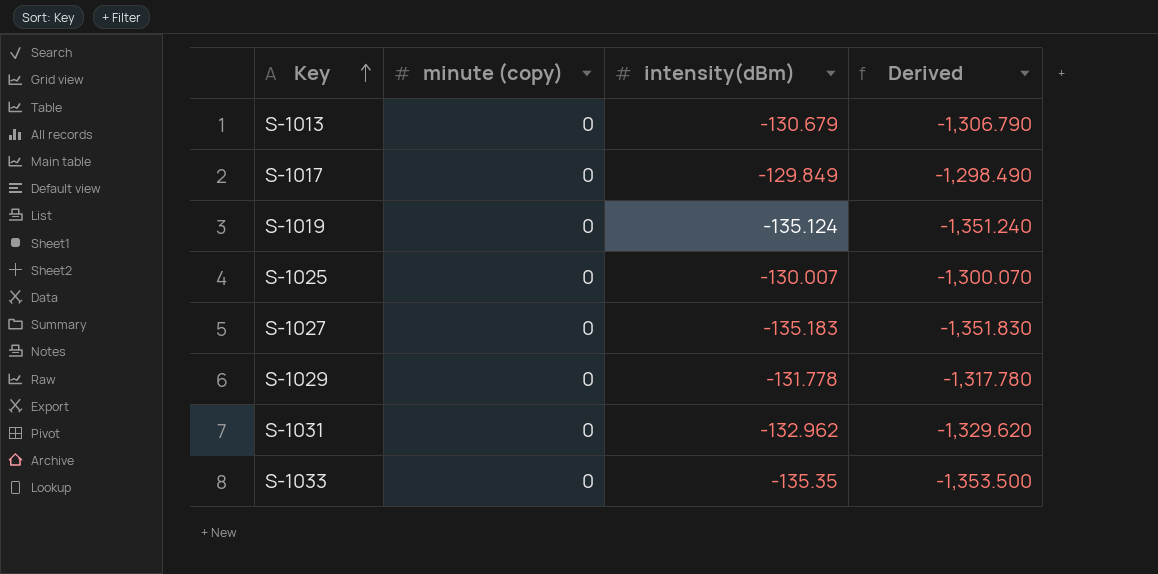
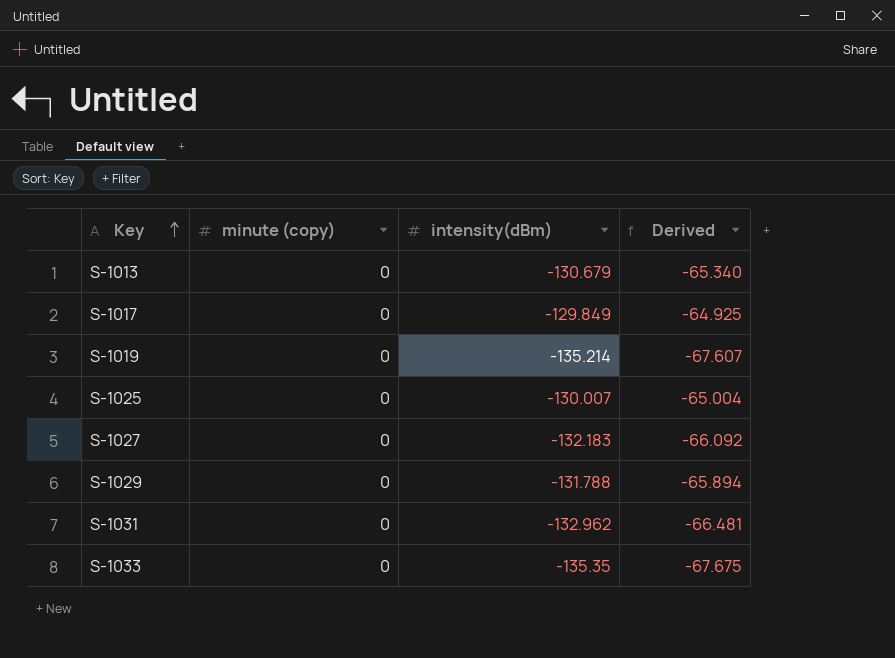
column Derived | formula: [intensity(dBm)] * 10 -> [intensity(dBm)] * 0.5
S-1019 | intensity(dBm): -135.124 -> -135.214
S-1027 | intensity(dBm): -135.183 -> -132.183
S-1029 | intensity(dBm): -131.778 -> -131.788

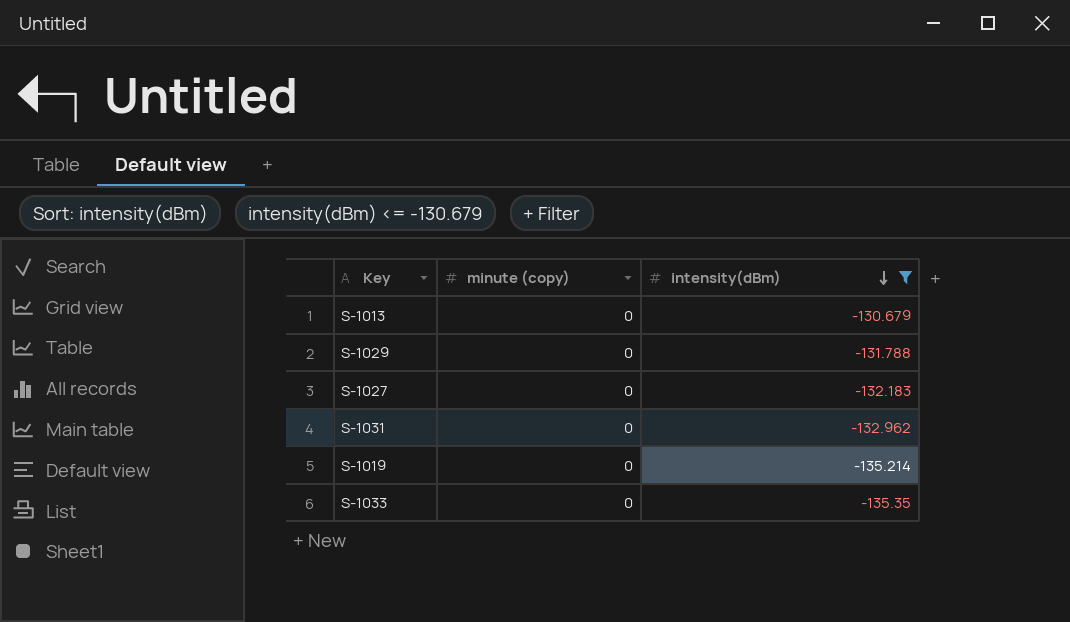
filter: none -> intensity(dBm) <= -130.679
row order: Key ascending -> intensity(dBm) descending
column Derived | formula: [intensity(dBm)] * 0.5 -> none

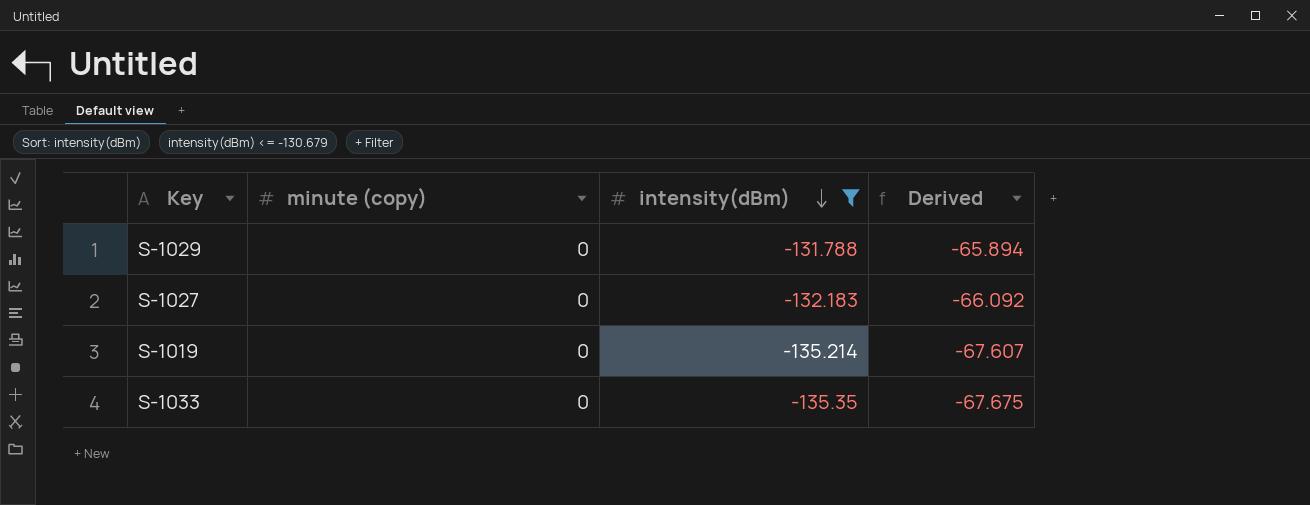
column Derived | formula: none -> [intensity(dBm)] * 0.5
row S-1013: 0 | -130.679 -> none
row S-1031: 0 | -132.962 -> none

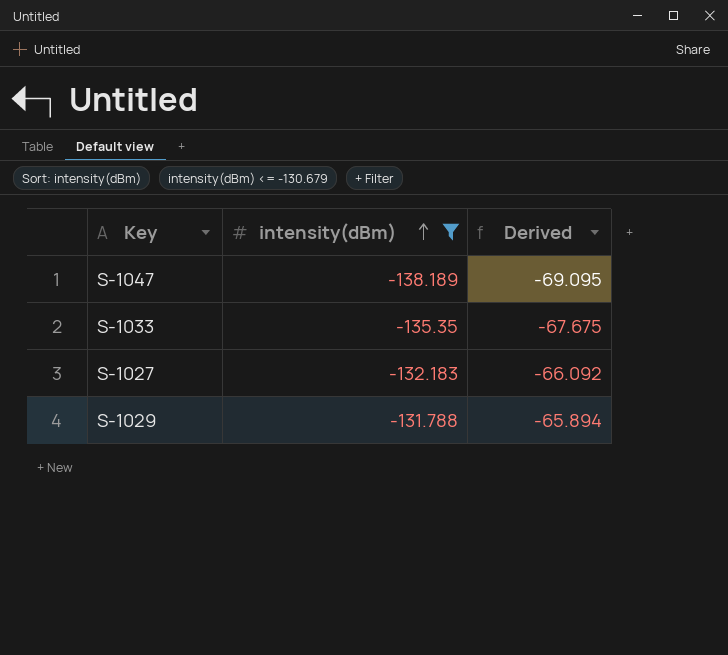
row order: intensity(dBm) descending -> intensity(dBm) ascending
column minute (copy) | position: 2 -> none
row S-1019: 0 | -135.214 | -67.607 -> none
row S-1047: none -> -138.189 | -69.095

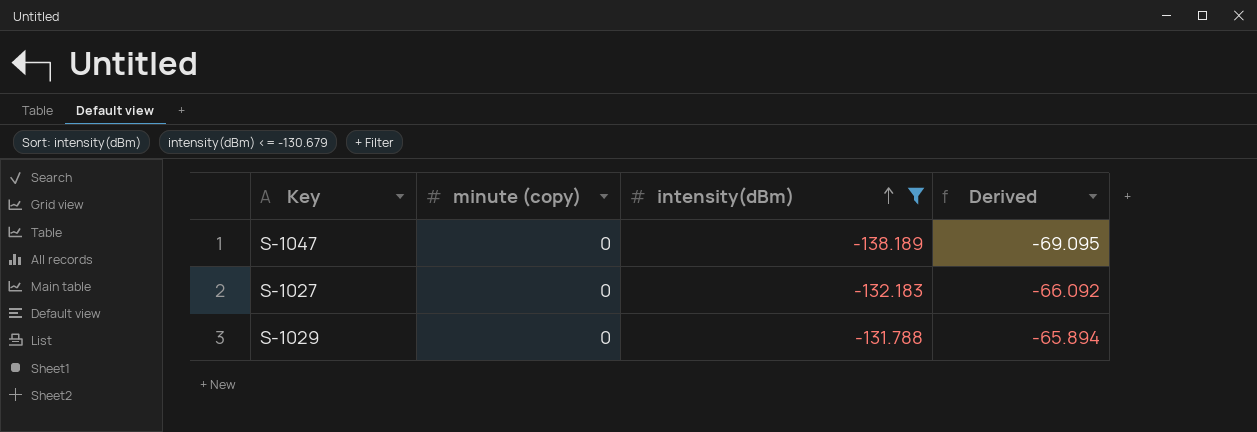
column minute (copy) | position: none -> 2
row S-1033: -135.35 | -67.675 -> none

